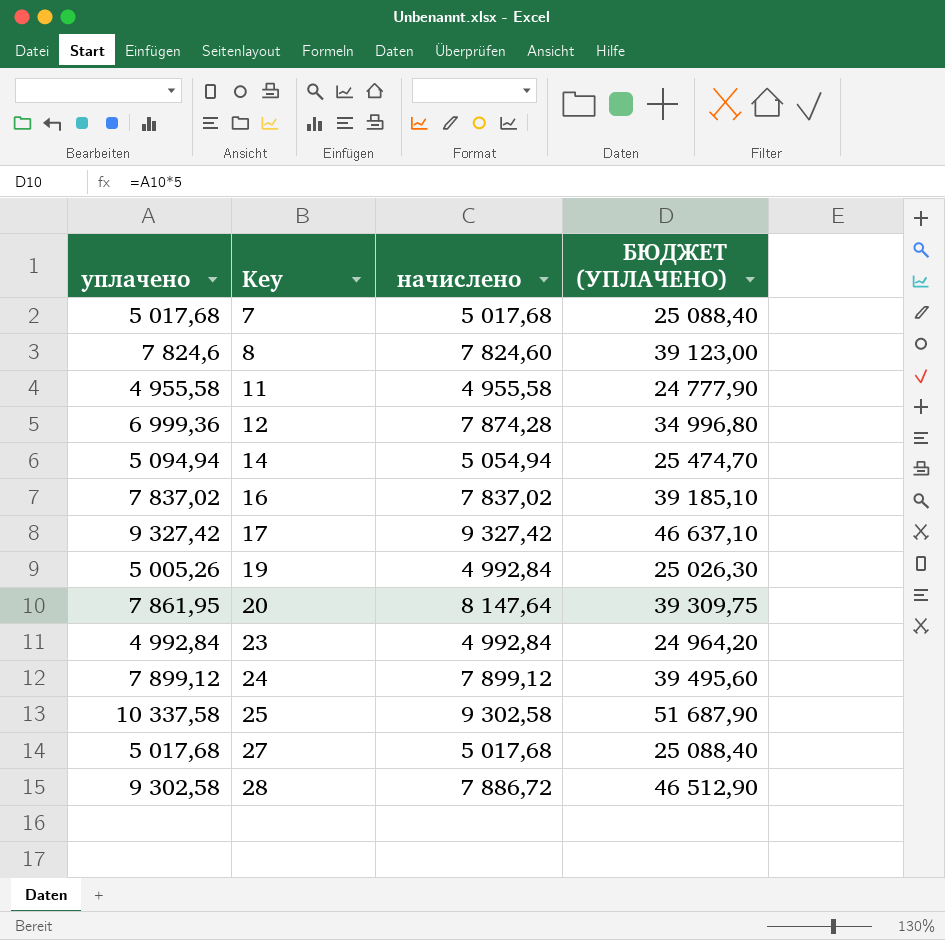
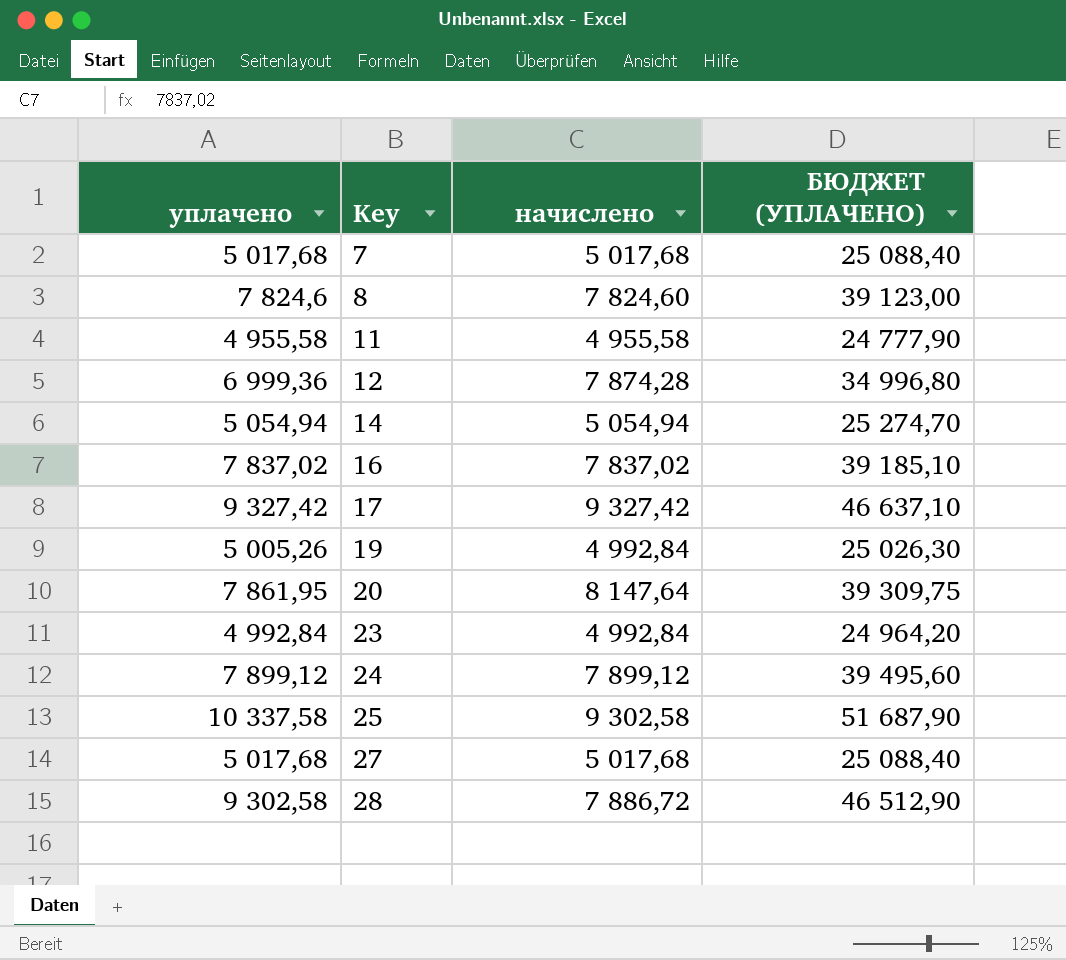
14 | уплачено: 5 094,94 -> 5 054,94
14 | БЮДЖЕТ (УПЛАЧЕНО): 25 474,70 -> 25 274,70

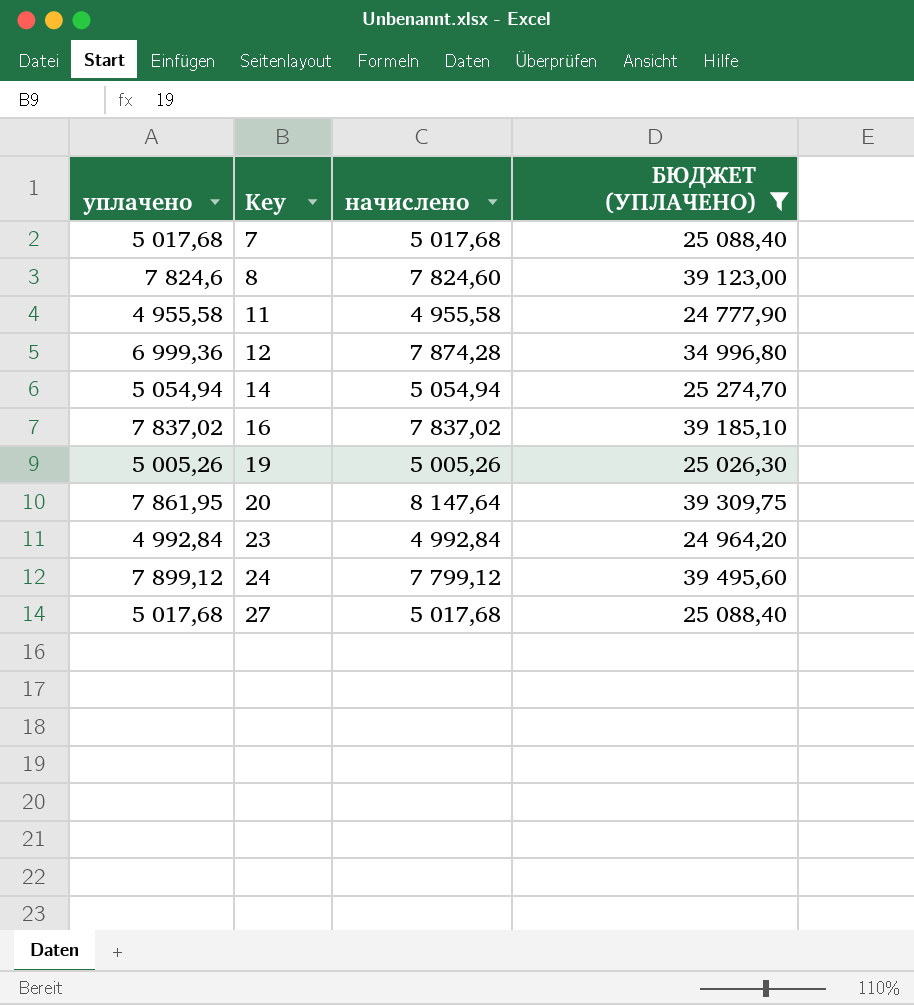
filter: none -> БЮДЖЕТ (УПЛАЧЕНО) <= 39 495,60
19 | начислено: 4 992,84 -> 5 005,26
24 | начислено: 7 899,12 -> 7 799,12

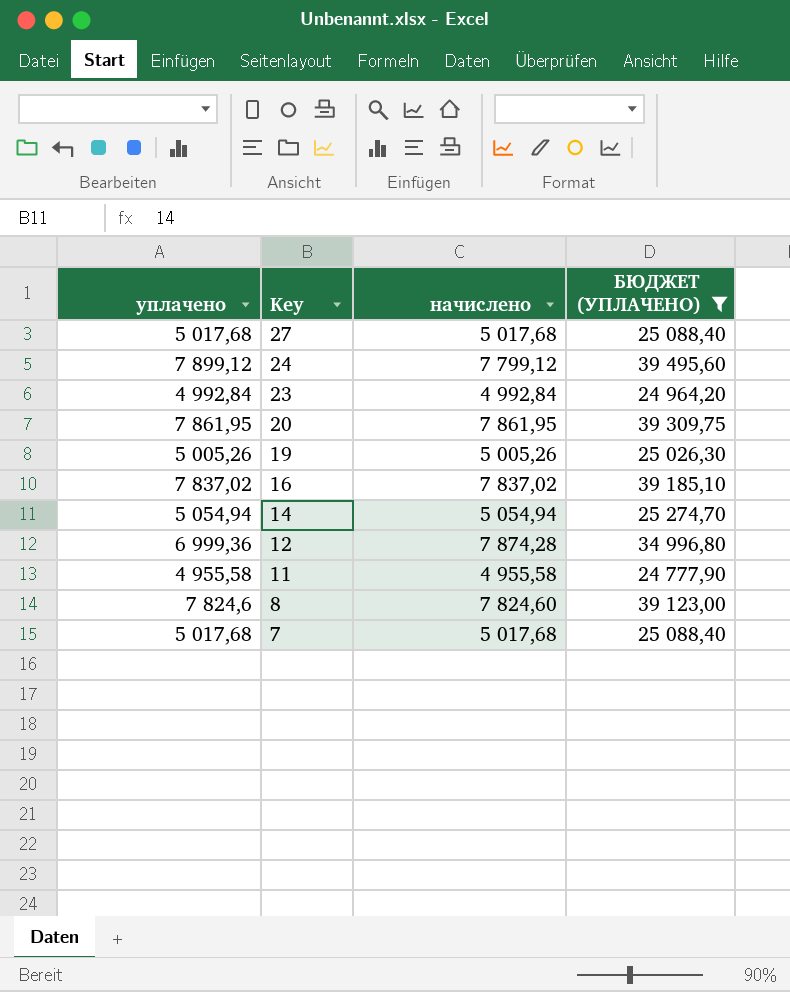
row order: Key ascending -> Key descending
20 | начислено: 8 147,64 -> 7 861,95

